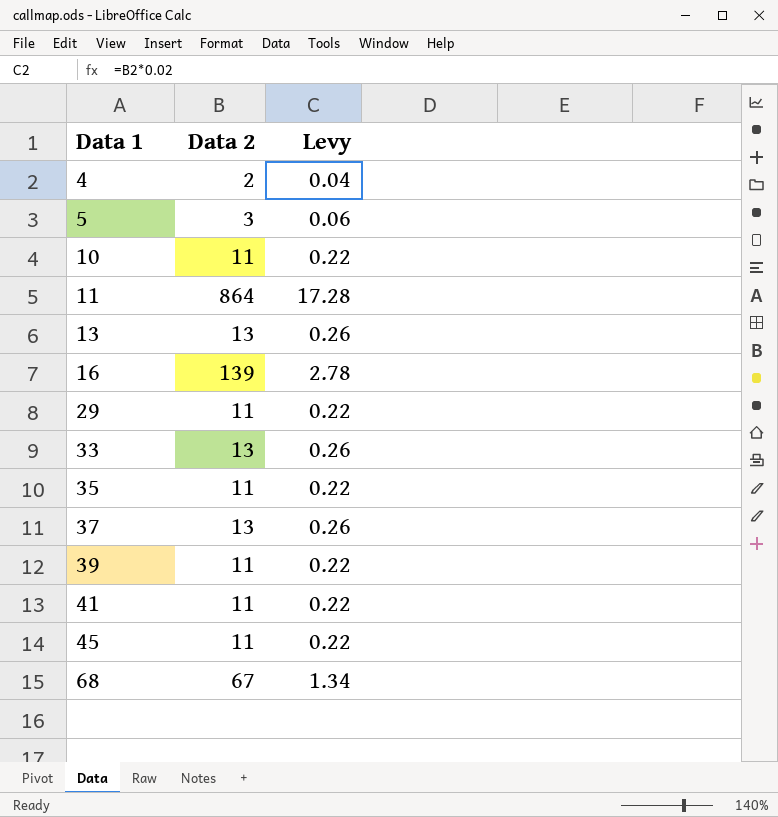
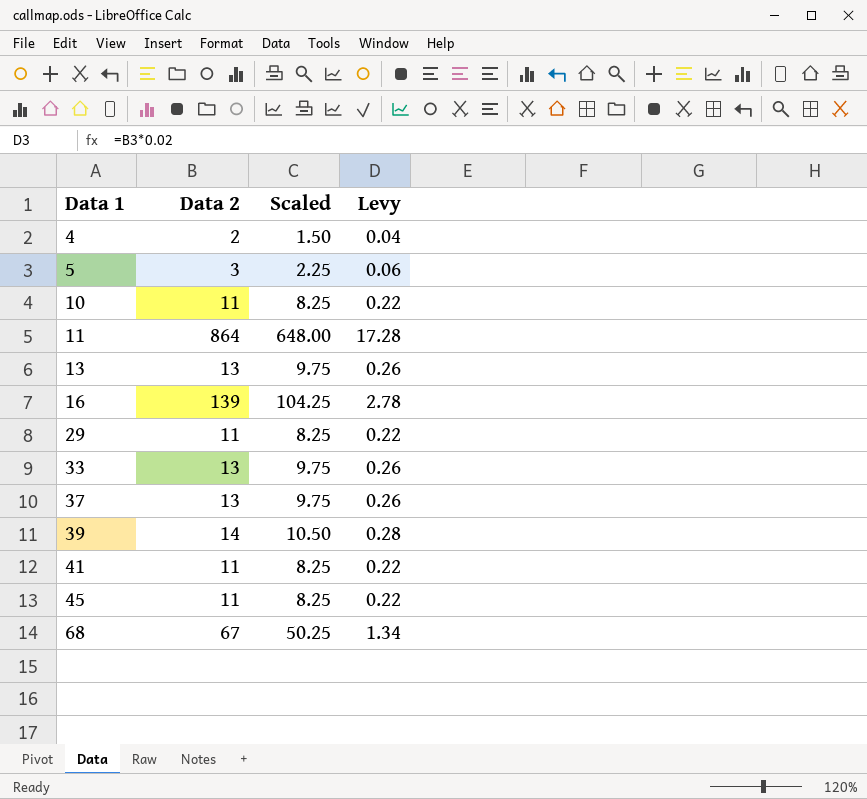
column Scaled | formula: none -> [Data 2] * 0.75
row 35: 11 | 0.22 -> none
39 | Data 2: 11 -> 14
39 | Levy: 0.22 -> 0.28

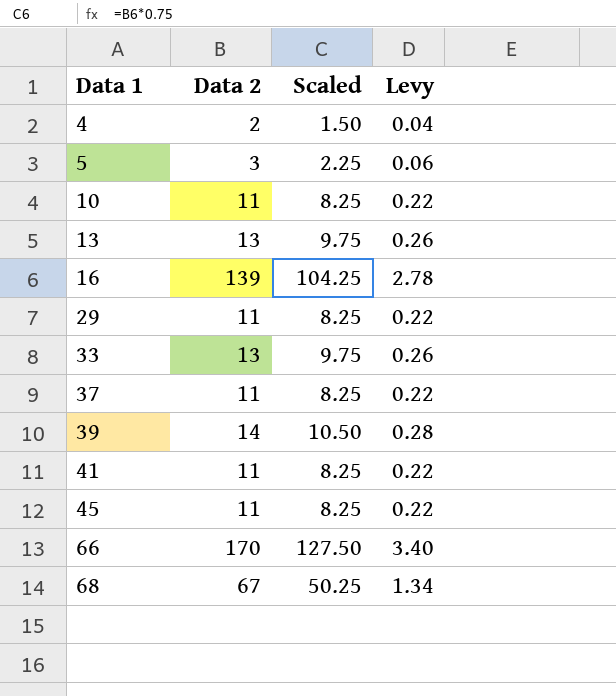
row 11: 864 | 648.00 | 17.28 -> none
37 | Data 2: 13 -> 11
37 | Scaled: 9.75 -> 8.25
37 | Levy: 0.26 -> 0.22
row 66: none -> 170 | 127.50 | 3.40

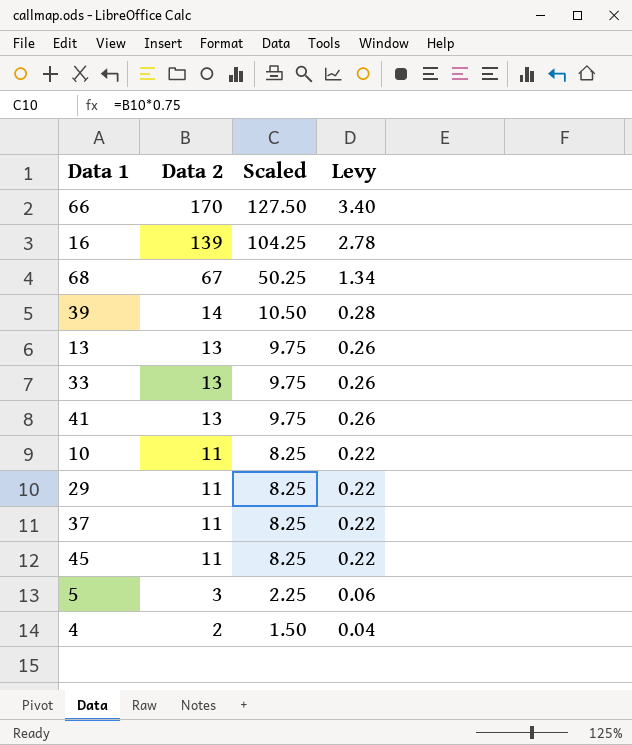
row order: Data 1 ascending -> Data 2 descending
41 | Data 2: 11 -> 13
41 | Scaled: 8.25 -> 9.75
41 | Levy: 0.22 -> 0.26

